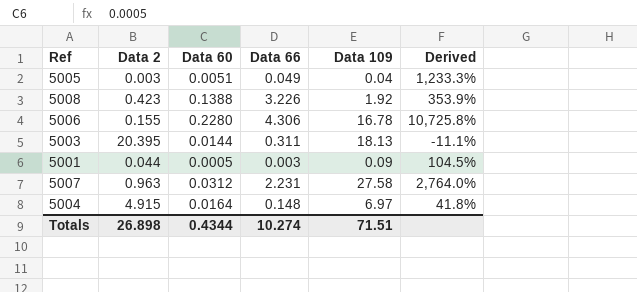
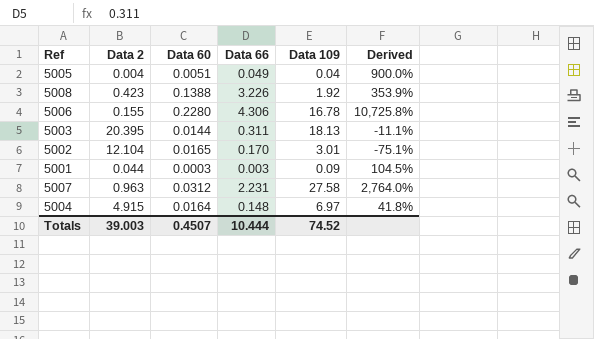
5005 | Data 2: 0.003 -> 0.004
5005 | Derived: 1,233.3% -> 900.0%
row 5002: none -> 12.104 | 0.0165 | 0.170 | 3.01 | -75.1%
5001 | Data 60: 0.0005 -> 0.0003
Totals | Data 2: 26.898 -> 39.003
Totals | Data 60: 0.4344 -> 0.4507
Totals | Data 66: 10.274 -> 10.444
Totals | Data 109: 71.51 -> 74.52

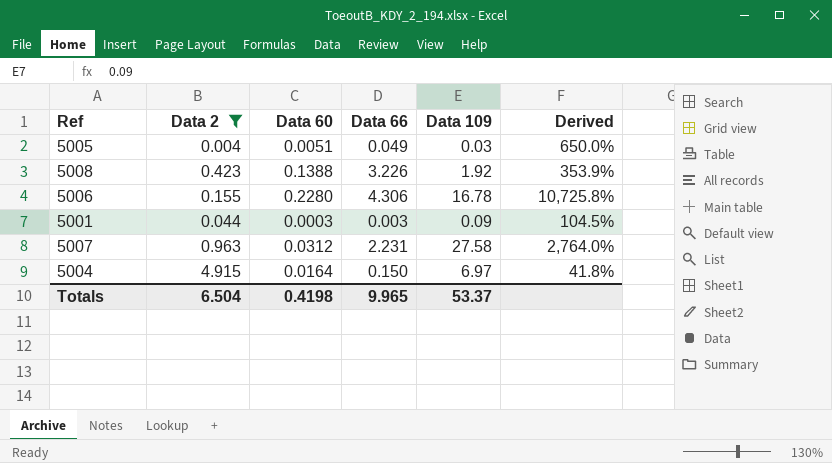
filter: none -> Data 2 <= 4.915
5005 | Data 109: 0.04 -> 0.03
5005 | Derived: 900.0% -> 650.0%
5004 | Data 66: 0.148 -> 0.150
Totals | Data 2: 39.003 -> 6.504
Totals | Data 60: 0.4507 -> 0.4198
Totals | Data 66: 10.444 -> 9.965
Totals | Data 109: 74.52 -> 53.37

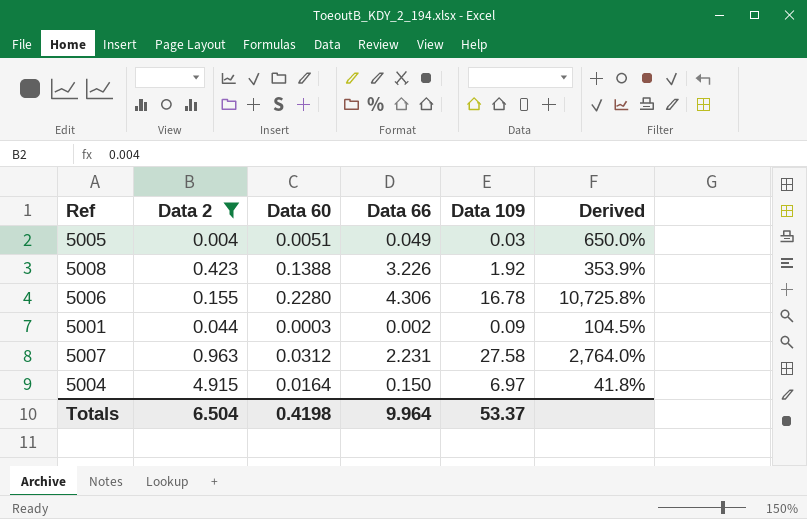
5001 | Data 66: 0.003 -> 0.002
Totals | Data 66: 9.965 -> 9.964

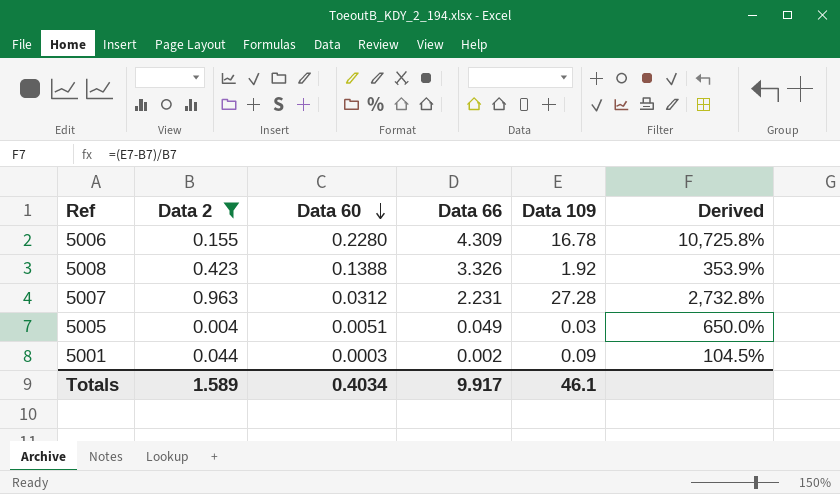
row order: none -> Data 60 descending
row 5004: 4.915 | 0.0164 | 0.150 | 6.97 | 41.8% -> none
5006 | Data 66: 4.306 -> 4.309
5008 | Data 66: 3.226 -> 3.326
5007 | Data 109: 27.58 -> 27.28
5007 | Derived: 2,764.0% -> 2,732.8%
Totals | Data 2: 6.504 -> 1.589
Totals | Data 60: 0.4198 -> 0.4034
Totals | Data 66: 9.964 -> 9.917
Totals | Data 109: 53.37 -> 46.1

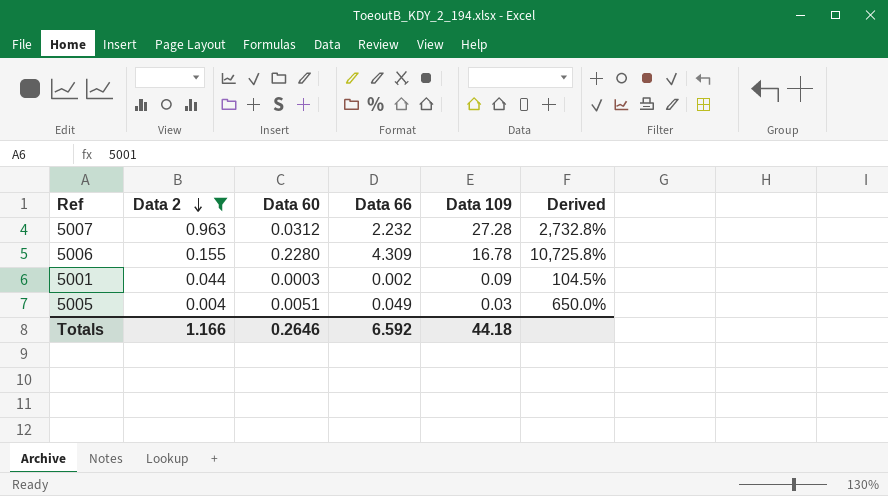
row order: Data 60 descending -> Data 2 descending
row 5008: 0.423 | 0.1388 | 3.326 | 1.92 | 353.9% -> none
5007 | Data 66: 2.231 -> 2.232
Totals | Data 2: 1.589 -> 1.166
Totals | Data 60: 0.4034 -> 0.2646
Totals | Data 66: 9.917 -> 6.592
Totals | Data 109: 46.1 -> 44.18

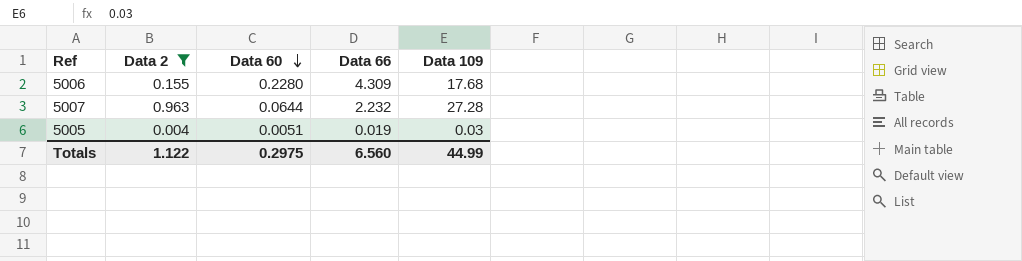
row order: Data 2 descending -> Data 60 descending
column Derived | formula: ([Data 109] - [Data 2]) / [Data 2] -> none
row 5001: 0.044 | 0.0003 | 0.002 | 0.09 | 104.5% -> none
5006 | Data 109: 16.78 -> 17.68
5007 | Data 60: 0.0312 -> 0.0644
5005 | Data 66: 0.049 -> 0.019
Totals | Data 2: 1.166 -> 1.122
Totals | Data 60: 0.2646 -> 0.2975
Totals | Data 66: 6.592 -> 6.560
Totals | Data 109: 44.18 -> 44.99

